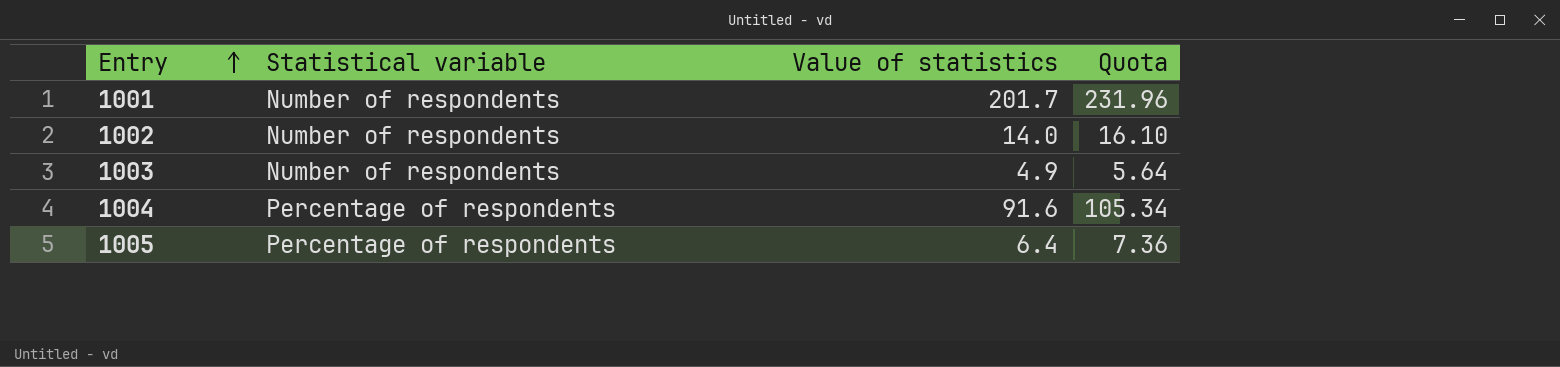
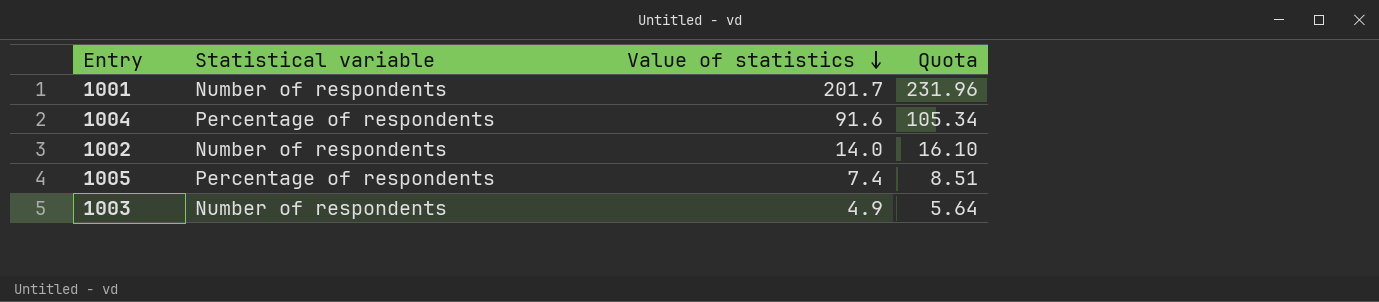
row order: Entry ascending -> Value of statistics descending
1005 | Value of statistics: 6.4 -> 7.4
1005 | Quota: 7.36 -> 8.51

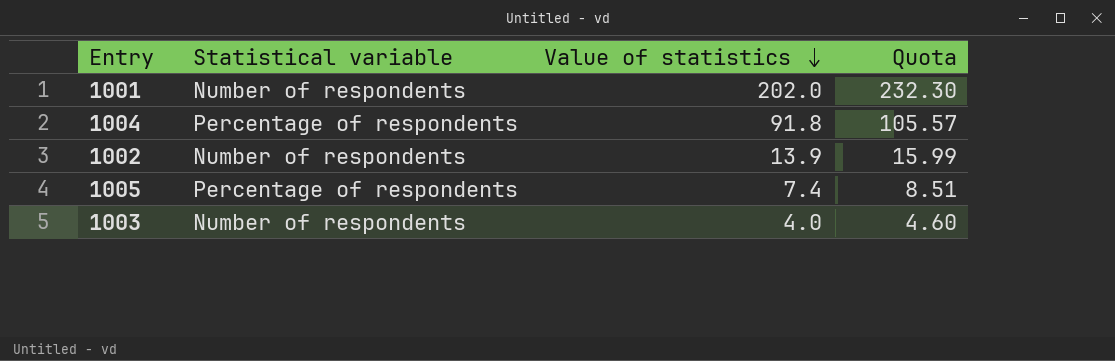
1001 | Value of statistics: 201.7 -> 202.0
1001 | Quota: 231.96 -> 232.30
1004 | Value of statistics: 91.6 -> 91.8
1004 | Quota: 105.34 -> 105.57
1002 | Value of statistics: 14.0 -> 13.9
1002 | Quota: 16.10 -> 15.99
1003 | Value of statistics: 4.9 -> 4.0
1003 | Quota: 5.64 -> 4.60

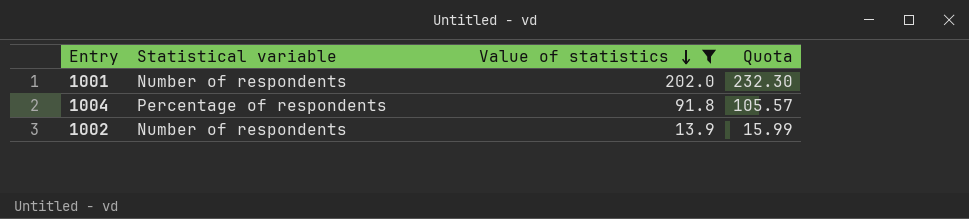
filter: none -> Value of statistics >= 13.9

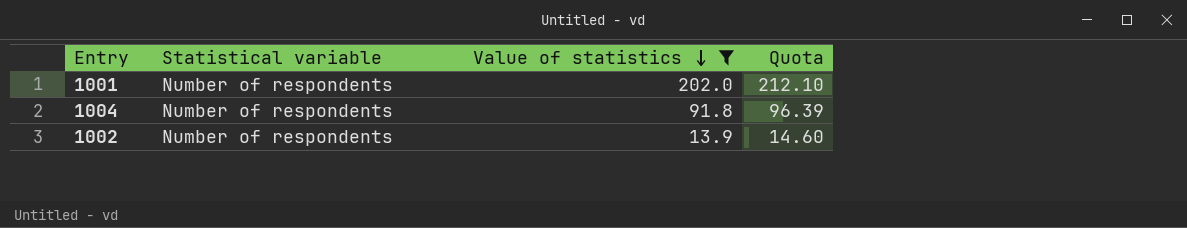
column Quota | formula: [Value of statistics] * 1.15 -> [Value of statistics] * 1.05
1004 | Statistical variable: Percentage of respondents -> Number of respondents

